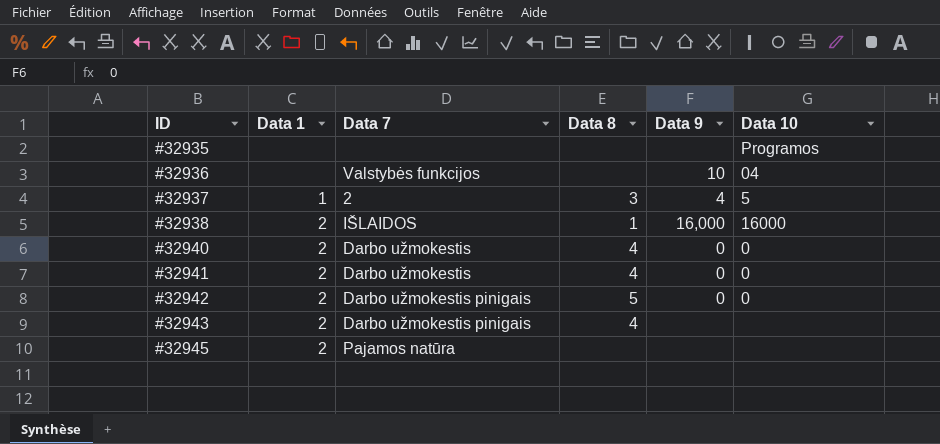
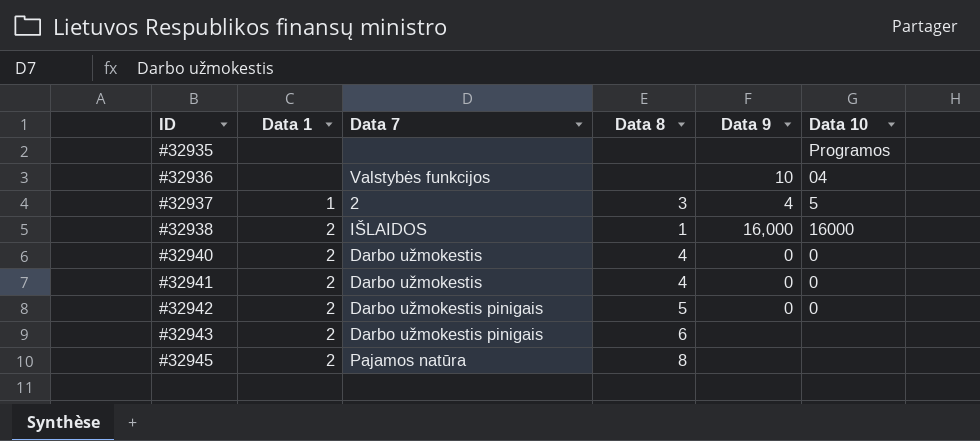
#32943 | Data 8: 4 -> 6
#32945 | Data 8: none -> 8

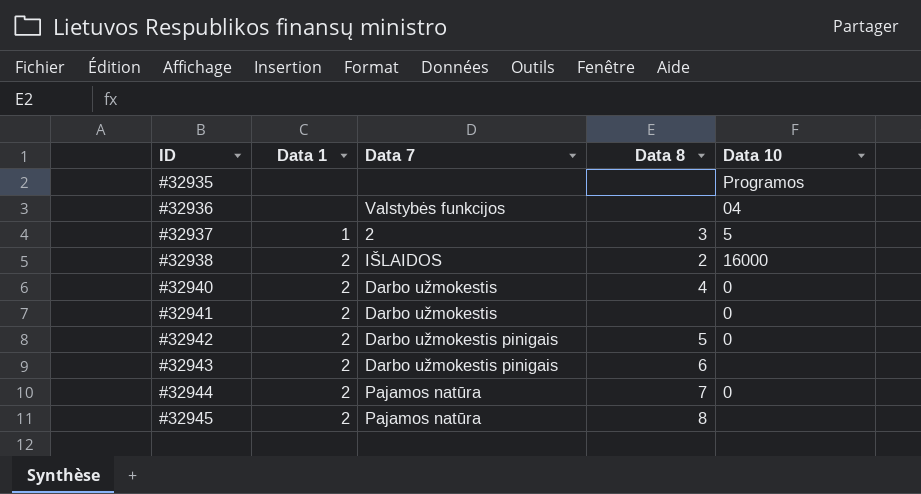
column Data 9 | position: 5 -> none
#32938 | Data 8: 1 -> 2
#32941 | Data 8: 4 -> none
row #32944: none -> 2 | Pajamos natūra | 7 | 0

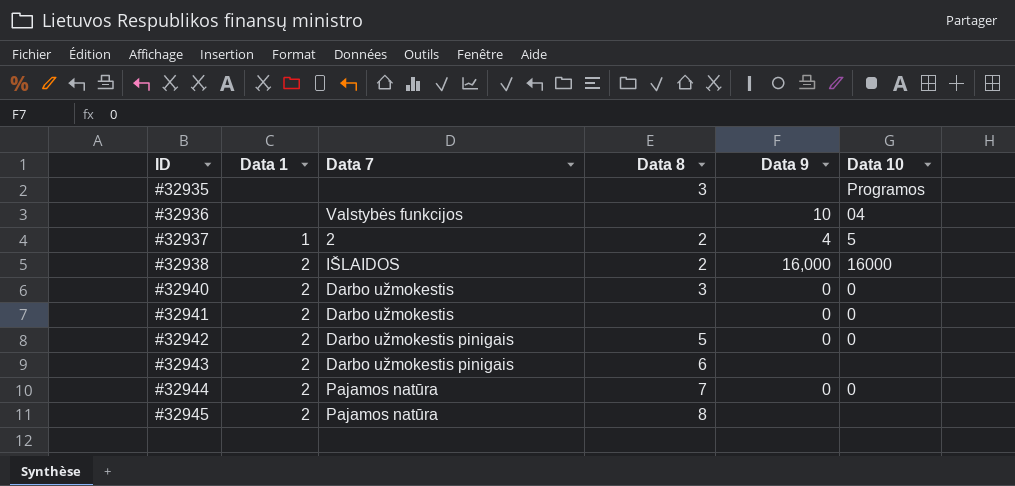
column Data 9 | position: none -> 5
#32935 | Data 8: none -> 3
#32937 | Data 8: 3 -> 2
#32940 | Data 8: 4 -> 3

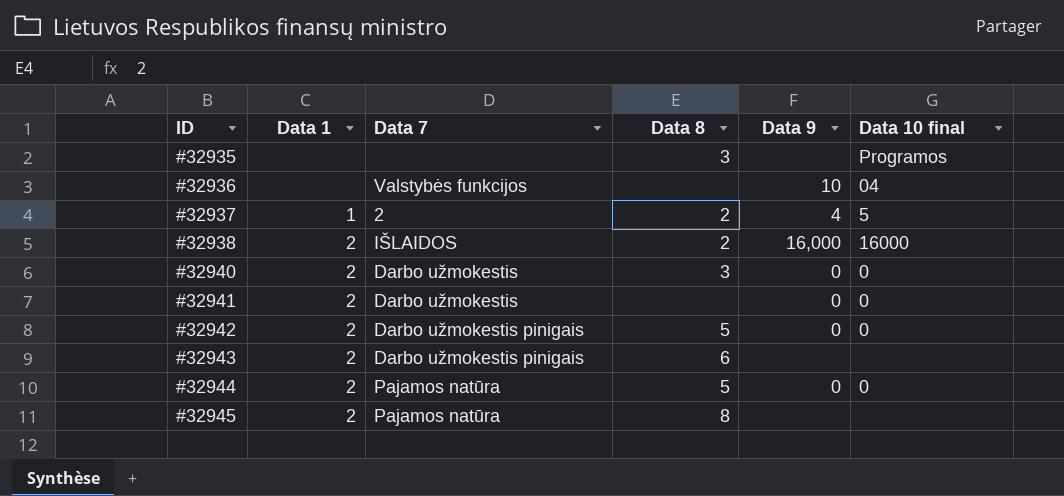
column name: Data 10 -> Data 10 final
#32944 | Data 8: 7 -> 5

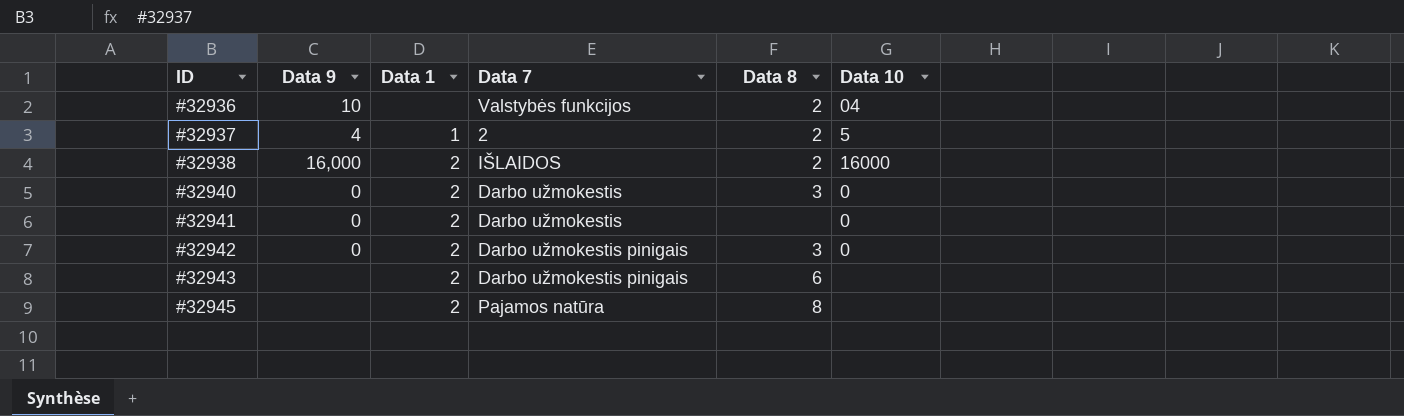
column Data 9 | position: 5 -> 2
column name: Data 10 final -> Data 10
row #32935: none | none | 3 | none | Programos -> none
row #32944: 2 | Pajamos natūra | 5 | 0 | 0 -> none
#32936 | Data 8: none -> 2
#32942 | Data 8: 5 -> 3

